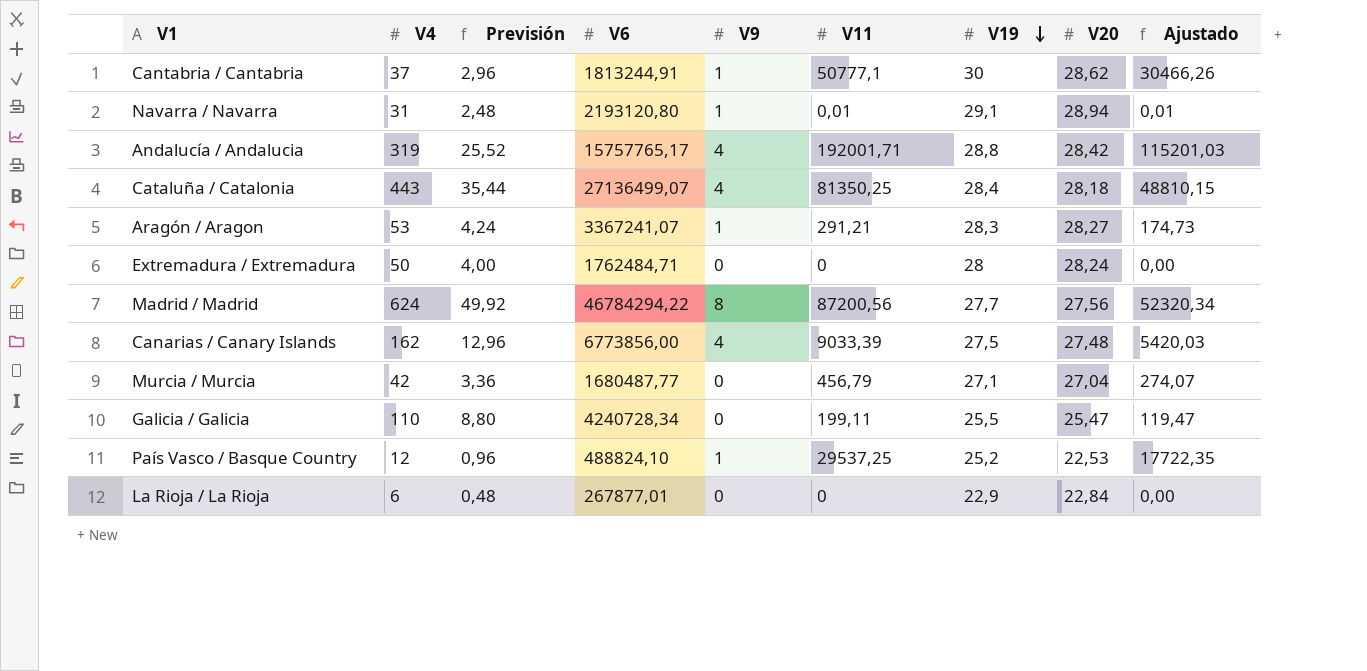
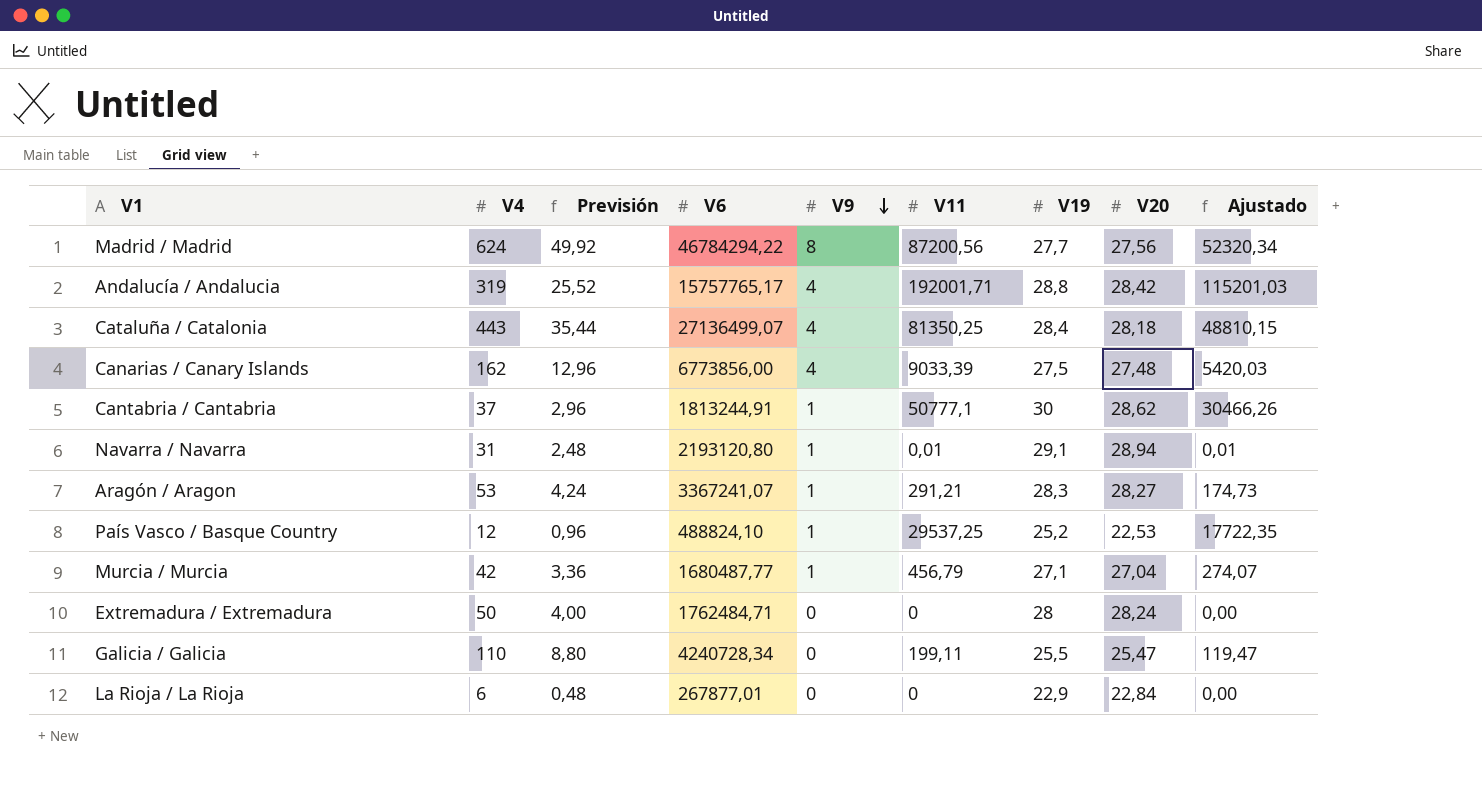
row order: V19 descending -> V9 descending
Murcia / Murcia | V9: 0 -> 1

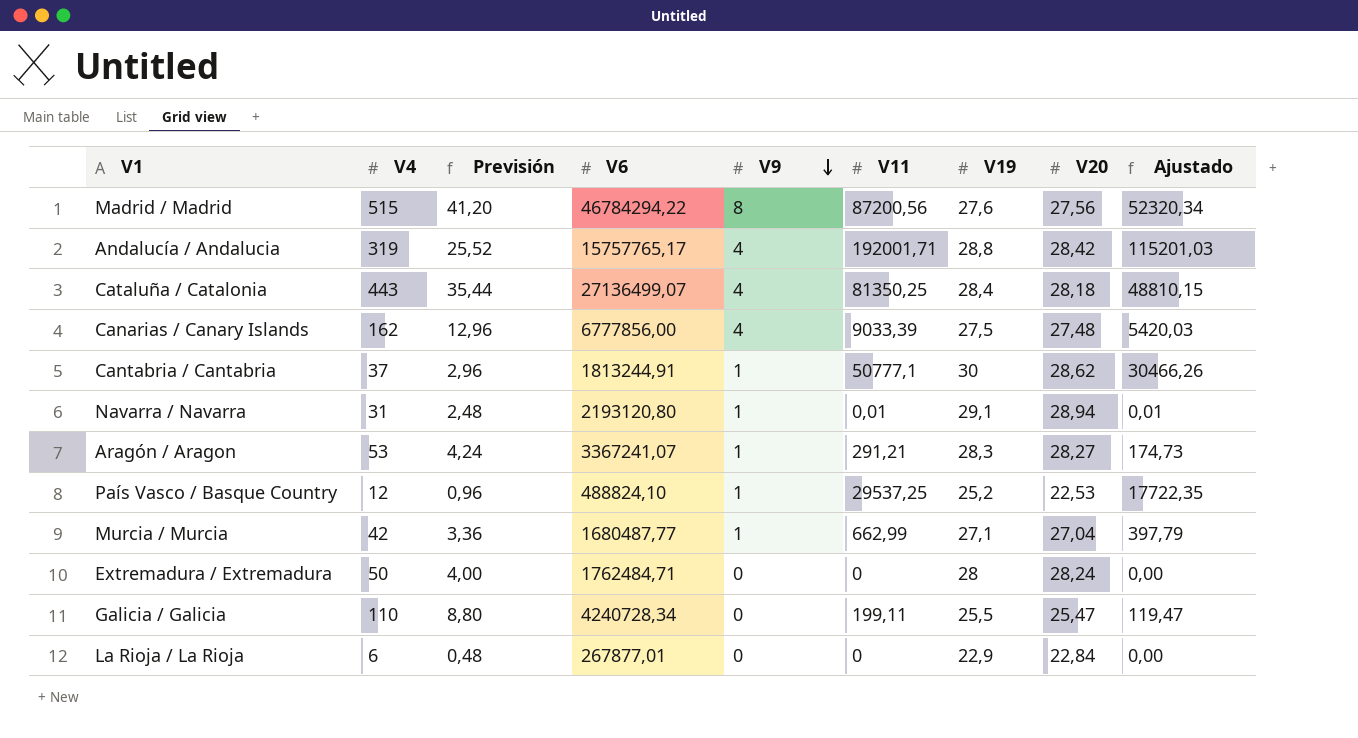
Madrid / Madrid | V4: 624 -> 515
Madrid / Madrid | Previsión: 49,92 -> 41,20
Madrid / Madrid | V19: 27,7 -> 27,6
Canarias / Canary Islands | V6: 6773856,00 -> 6777856,00
Murcia / Murcia | V11: 456,79 -> 662,99
Murcia / Murcia | Ajustado: 274,07 -> 397,79

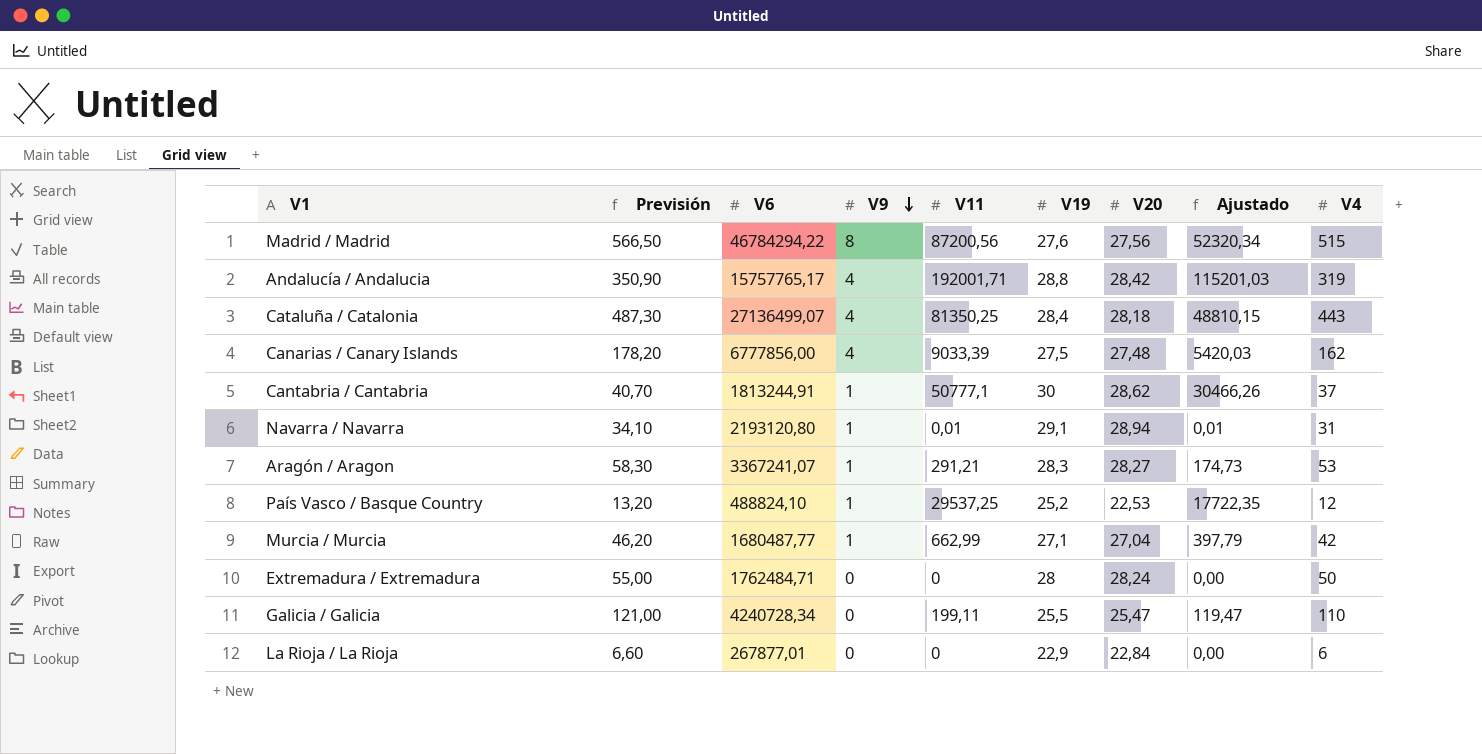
column Previsión | formula: [V4] * 0,08 -> [V4] * 1,1
column V4 | position: 2 -> 9

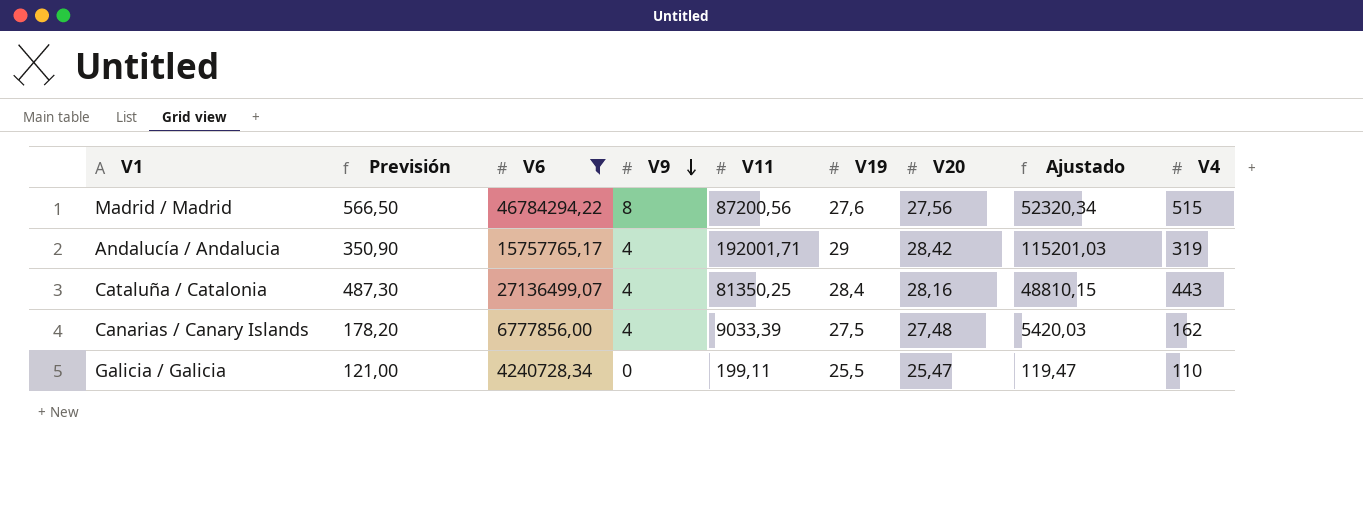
filter: none -> V6 >= 4240728,34
Andalucía / Andalucia | V19: 28,8 -> 29
Cataluña / Catalonia | V20: 28,18 -> 28,16

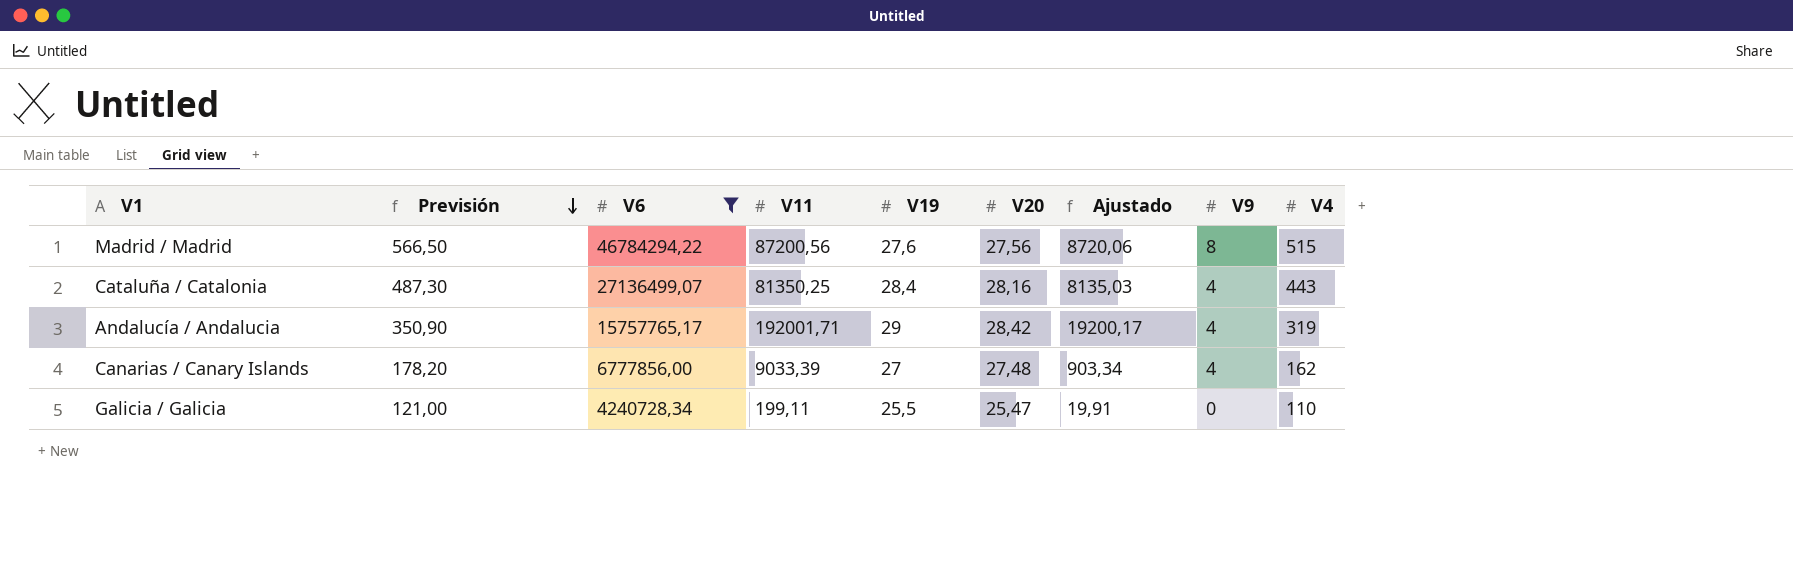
row order: V9 descending -> Previsión descending
column Ajustado | formula: [V11] * 0,6 -> [V11] * 0,1
column V9 | position: 4 -> 8
Canarias / Canary Islands | V19: 27,5 -> 27

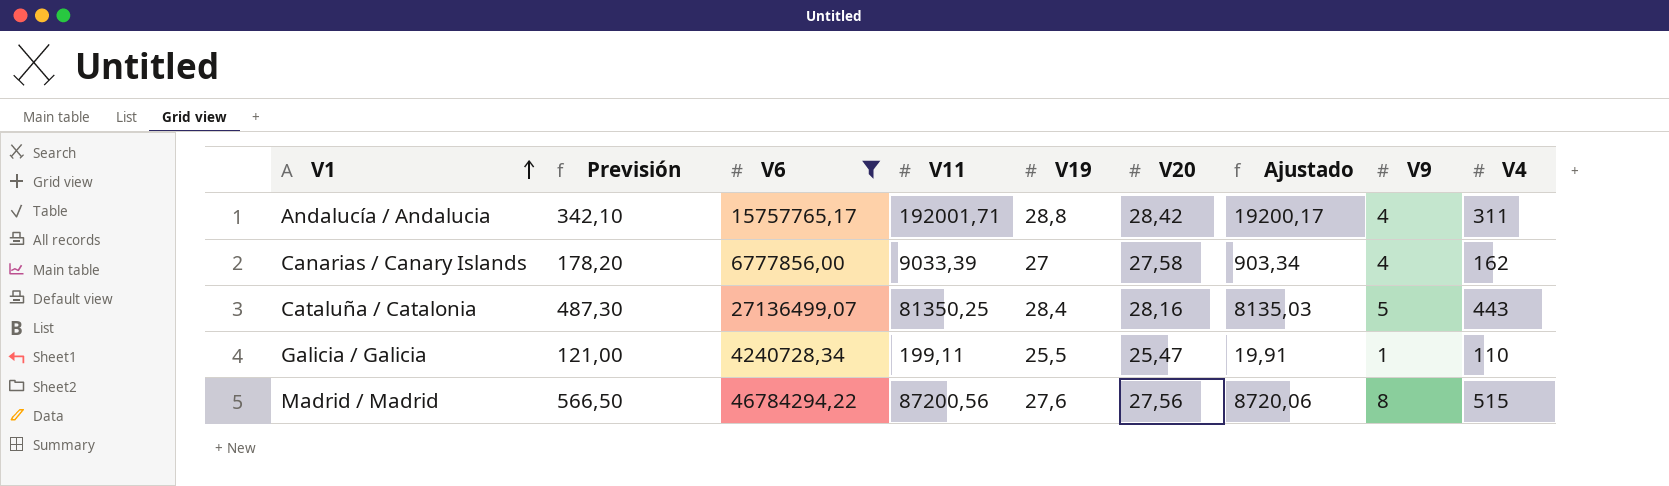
row order: Previsión descending -> V1 ascending
Andalucía / Andalucia | Previsión: 350,90 -> 342,10
Andalucía / Andalucia | V19: 29 -> 28,8
Andalucía / Andalucia | V4: 319 -> 311
Canarias / Canary Islands | V20: 27,48 -> 27,58
Cataluña / Catalonia | V9: 4 -> 5
Galicia / Galicia | V9: 0 -> 1

